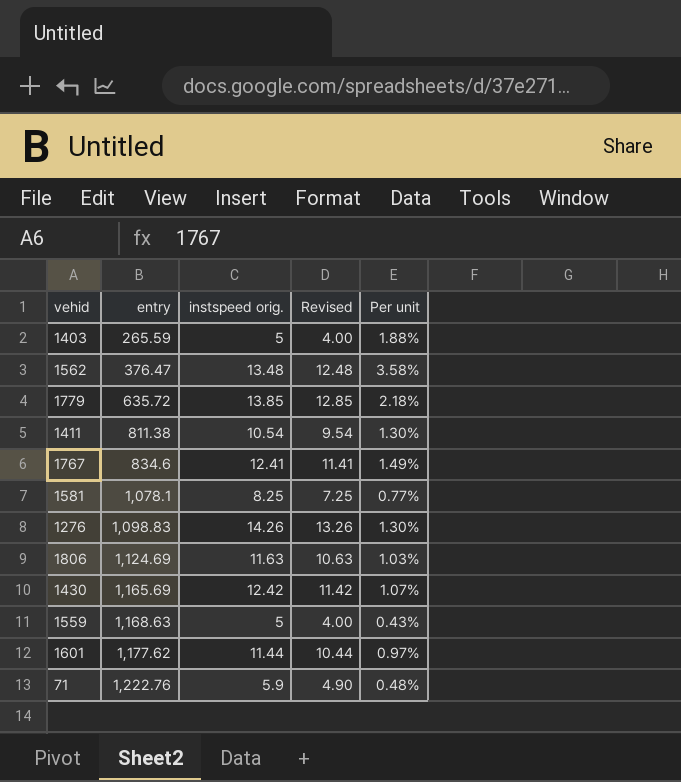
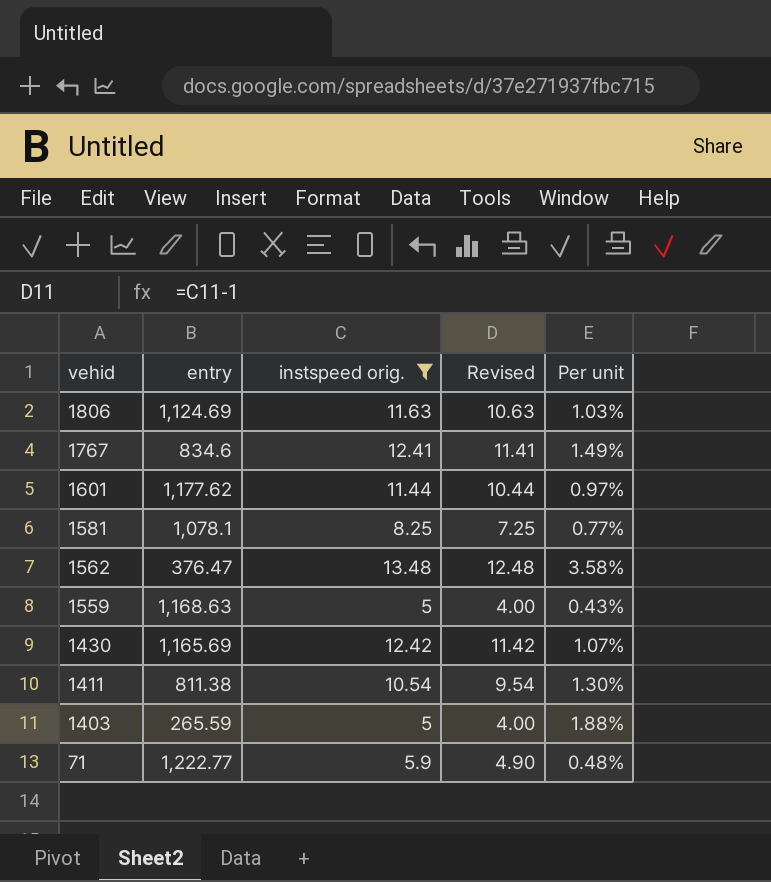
filter: none -> instspeed orig. <= 13.48
row order: entry ascending -> vehid descending
71 | entry: 1,222.76 -> 1,222.77

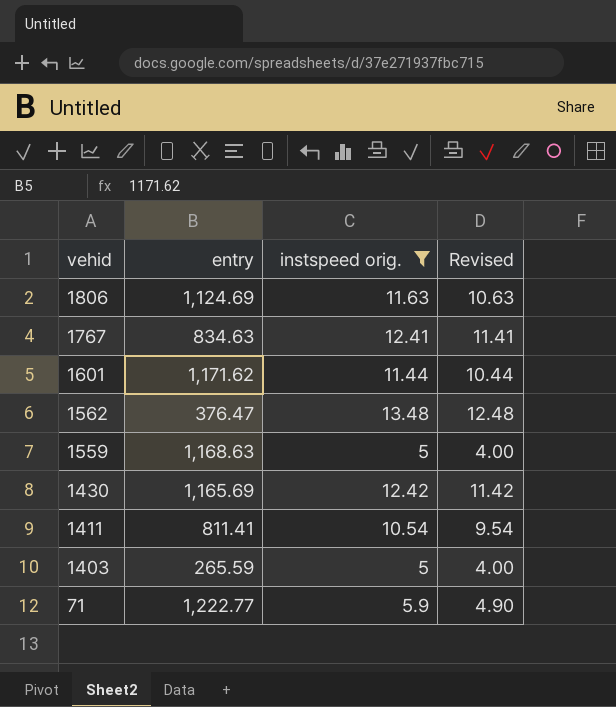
column Per unit | formula: [instspeed orig.] / [entry] -> none
row 1581: 1,078.1 | 8.25 | 7.25 | 0.77% -> none
1767 | entry: 834.6 -> 834.63
1601 | entry: 1,177.62 -> 1,171.62
1411 | entry: 811.38 -> 811.41

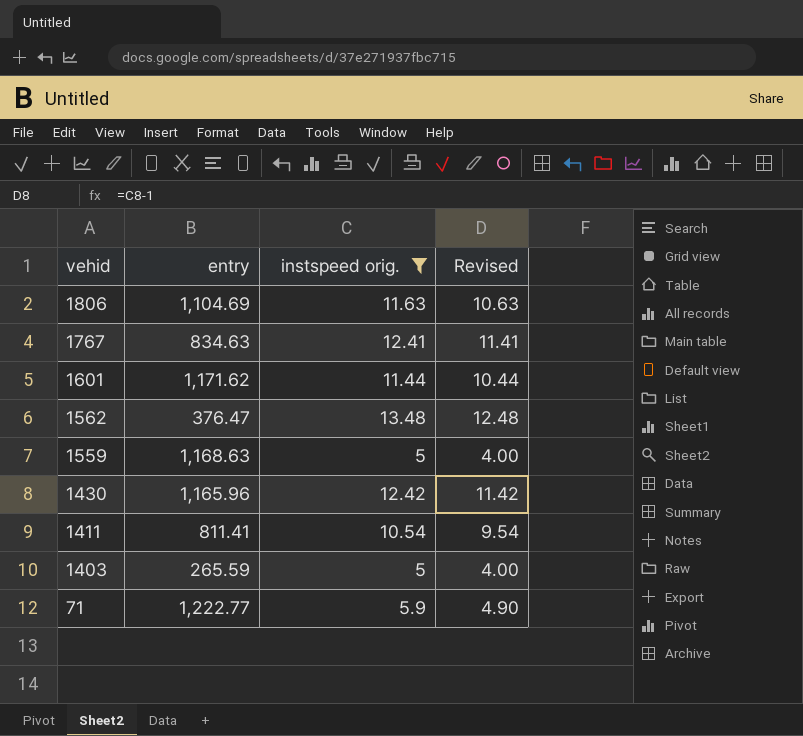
1806 | entry: 1,124.69 -> 1,104.69
1430 | entry: 1,165.69 -> 1,165.96

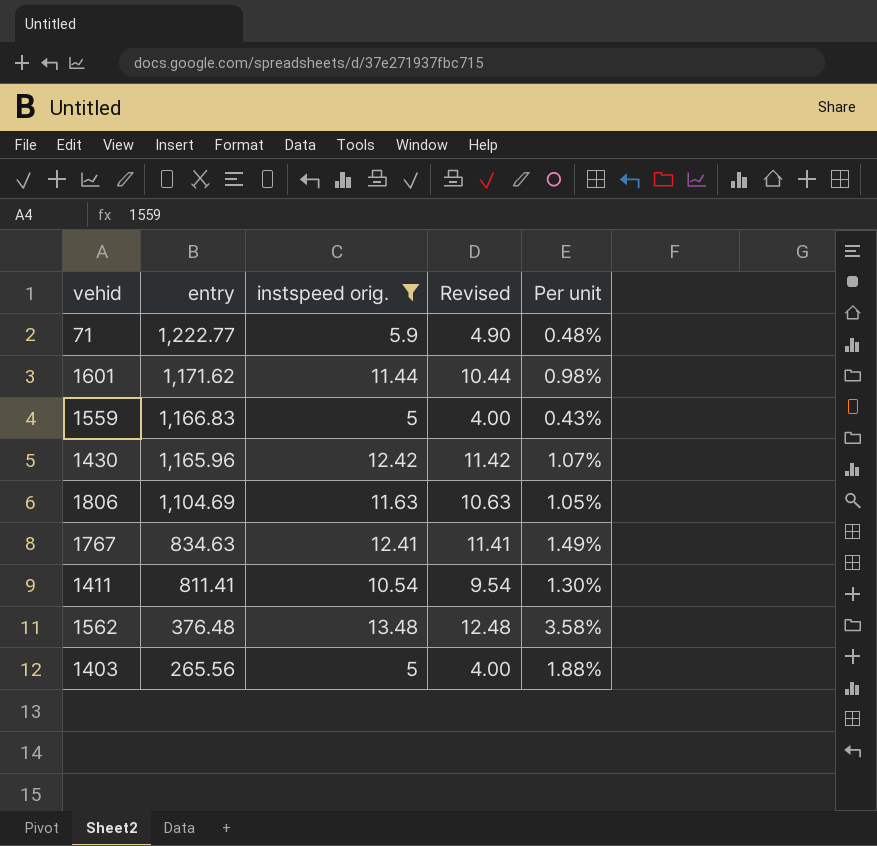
row order: vehid descending -> entry descending
column Per unit | formula: none -> [instspeed orig.] / [entry]
1559 | entry: 1,168.63 -> 1,166.83
1562 | entry: 376.47 -> 376.48
1403 | entry: 265.59 -> 265.56

